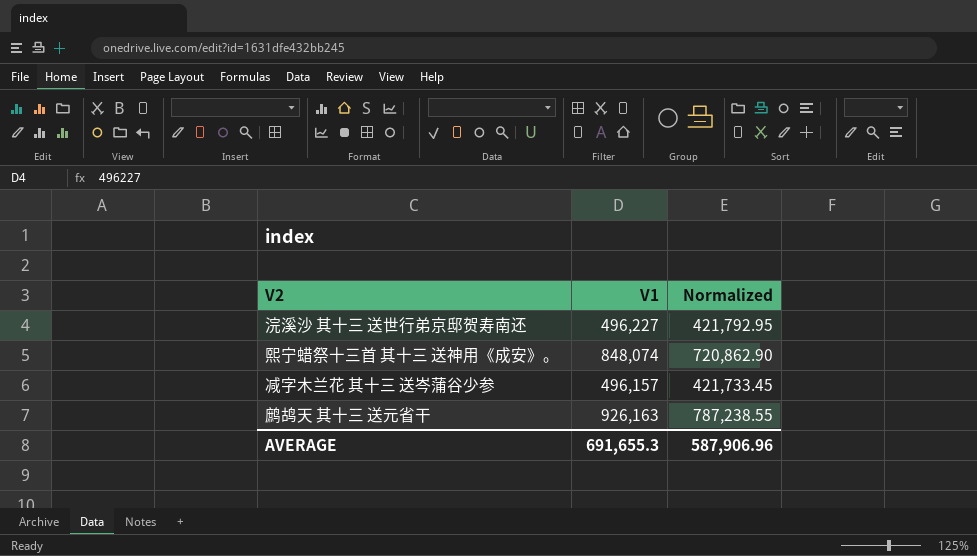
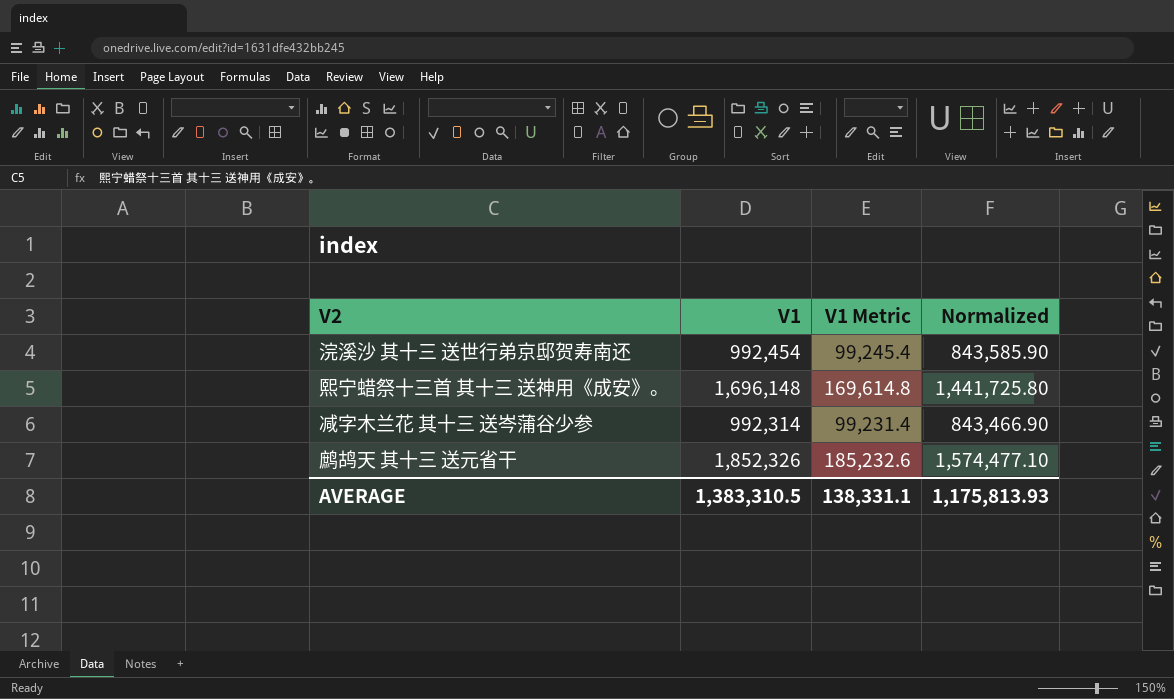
column V1 Metric | formula: none -> [V1] * 0.1
浣溪沙 其十三 送世行弟京邸贺寿南还 | V1: 496,227 -> 992,454
浣溪沙 其十三 送世行弟京邸贺寿南还 | Normalized: 421,792.95 -> 843,585.90
熙宁蜡祭十三首 其十三 送神用《成安》。 | V1: 848,074 -> 1,696,148
熙宁蜡祭十三首 其十三 送神用《成安》。 | Normalized: 720,862.90 -> 1,441,725.80
减字木兰花 其十三 送岑蒲谷少参 | V1: 496,157 -> 992,314
减字木兰花 其十三 送岑蒲谷少参 | Normalized: 421,733.45 -> 843,466.90
鹧鸪天 其十三 送元省干 | V1: 926,163 -> 1,852,326
鹧鸪天 其十三 送元省干 | Normalized: 787,238.55 -> 1,574,477.10
AVERAGE | V1: 691,655.3 -> 1,383,310.5
AVERAGE | Normalized: 587,906.96 -> 1,175,813.93

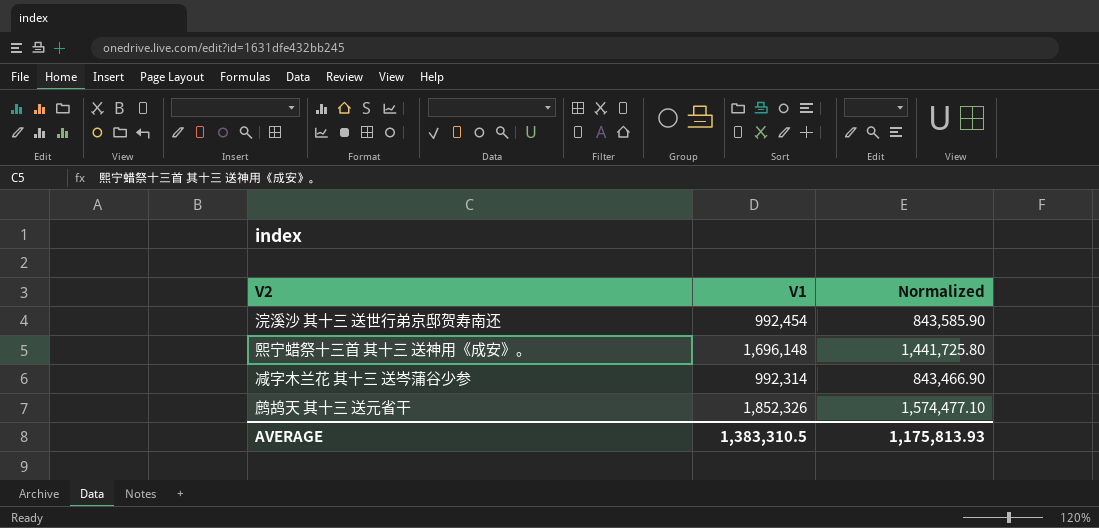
column V1 Metric | formula: [V1] * 0.1 -> none

